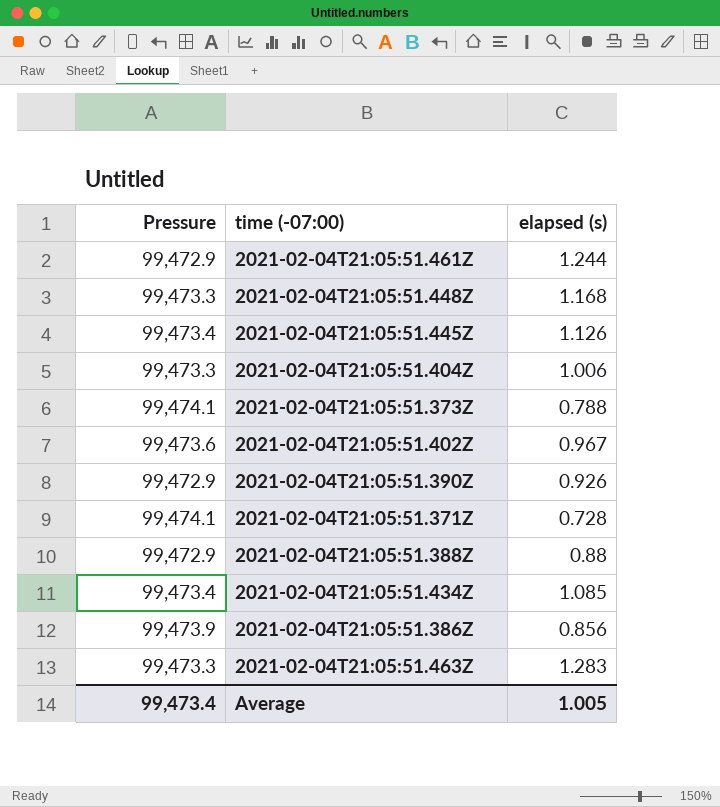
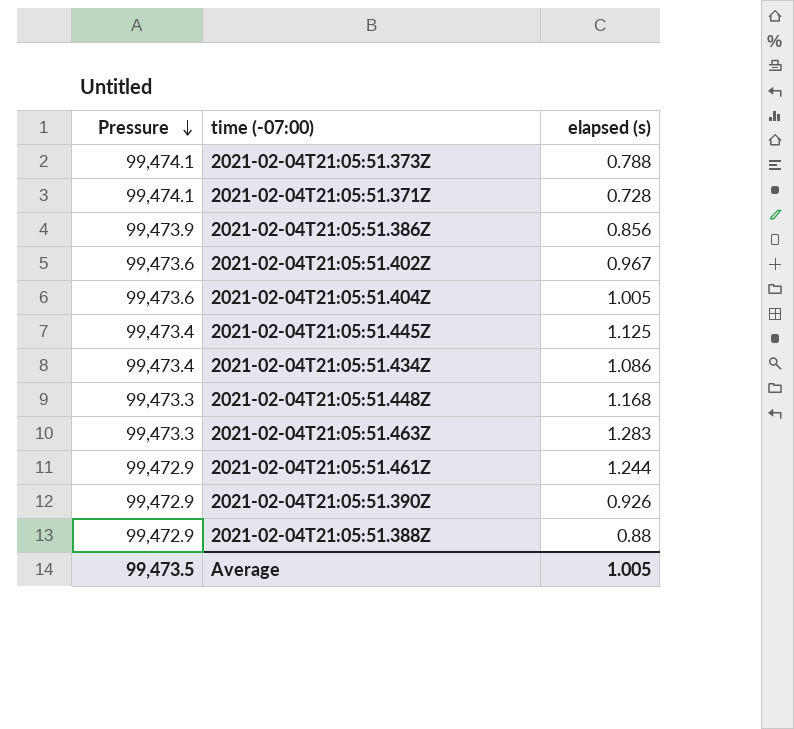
row order: none -> Pressure descending
2021-02-04T21:05:51.404Z | Pressure: 99,473.3 -> 99,473.6
2021-02-04T21:05:51.404Z | elapsed (s): 1.006 -> 1.005
2021-02-04T21:05:51.445Z | elapsed (s): 1.126 -> 1.125
2021-02-04T21:05:51.434Z | elapsed (s): 1.085 -> 1.086
Average | Pressure: 99,473.4 -> 99,473.5

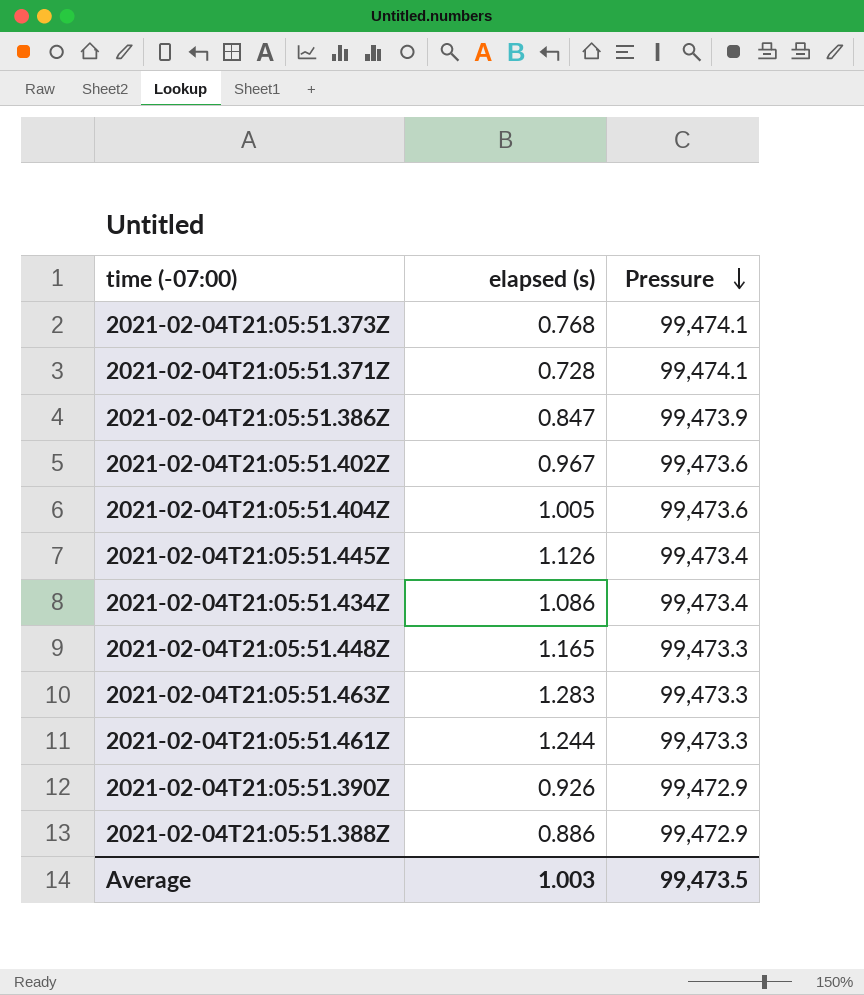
column Pressure | position: 1 -> 3
2021-02-04T21:05:51.373Z | elapsed (s): 0.788 -> 0.768
2021-02-04T21:05:51.386Z | elapsed (s): 0.856 -> 0.847
2021-02-04T21:05:51.445Z | elapsed (s): 1.125 -> 1.126
2021-02-04T21:05:51.448Z | elapsed (s): 1.168 -> 1.165
2021-02-04T21:05:51.461Z | Pressure: 99,472.9 -> 99,473.3
2021-02-04T21:05:51.388Z | elapsed (s): 0.88 -> 0.886
Average | elapsed (s): 1.005 -> 1.003

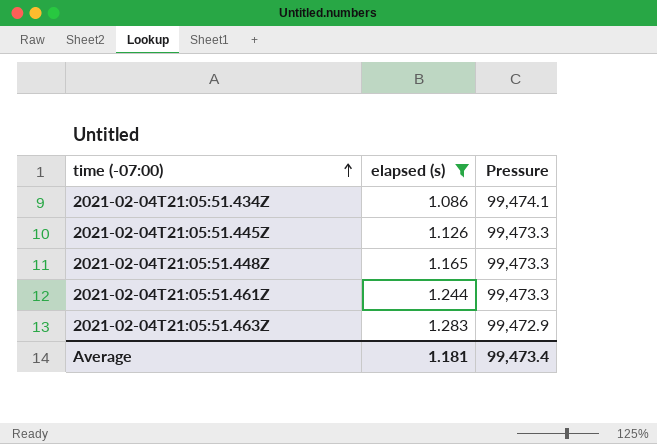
filter: none -> elapsed (s) >= 1.086
row order: Pressure descending -> time (-07:00) ascending
2021-02-04T21:05:51.434Z | Pressure: 99,473.4 -> 99,474.1
2021-02-04T21:05:51.445Z | Pressure: 99,473.4 -> 99,473.3
2021-02-04T21:05:51.463Z | Pressure: 99,473.3 -> 99,472.9
Average | elapsed (s): 1.003 -> 1.181
Average | Pressure: 99,473.5 -> 99,473.4

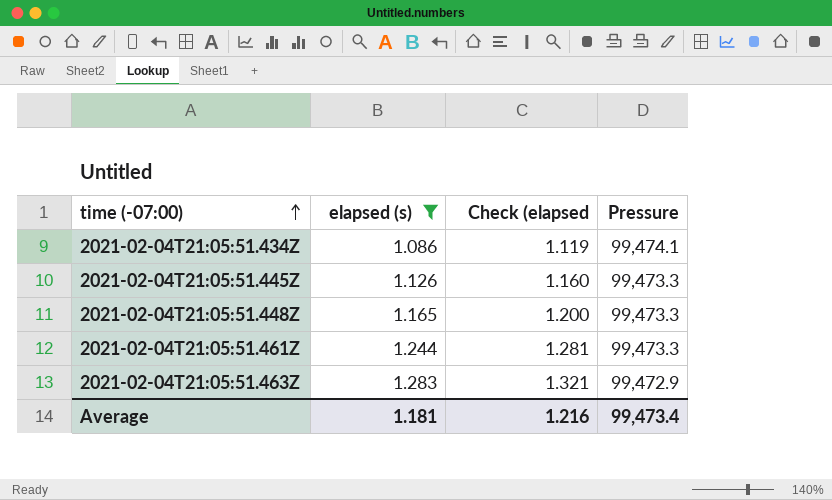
column Check (elapsed | formula: none -> [elapsed (s)] * 1.03

